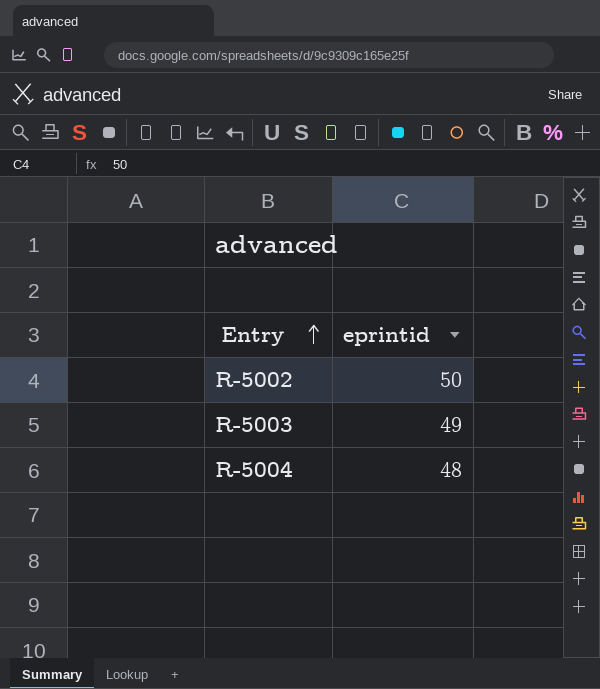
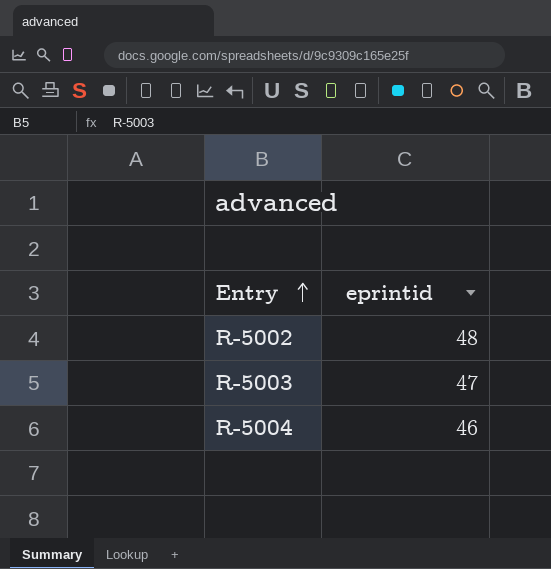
R-5002 | eprintid: 50 -> 48
R-5003 | eprintid: 49 -> 47
R-5004 | eprintid: 48 -> 46

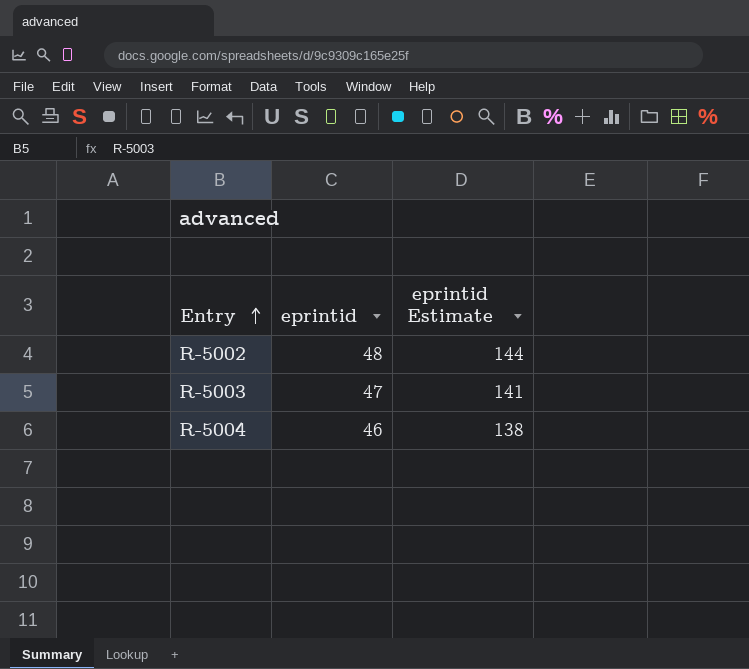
column eprintid Estimate | formula: none -> [eprintid] * 3

